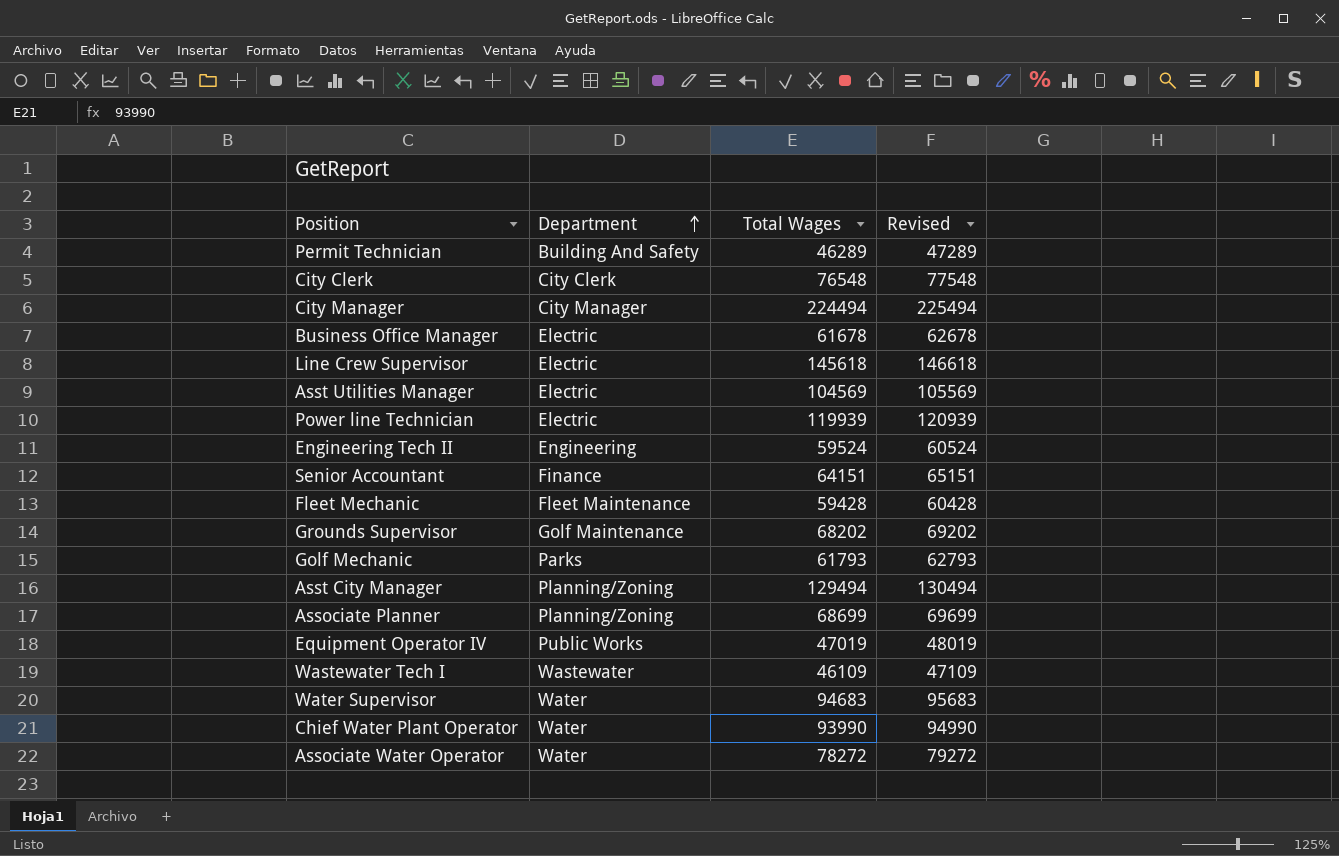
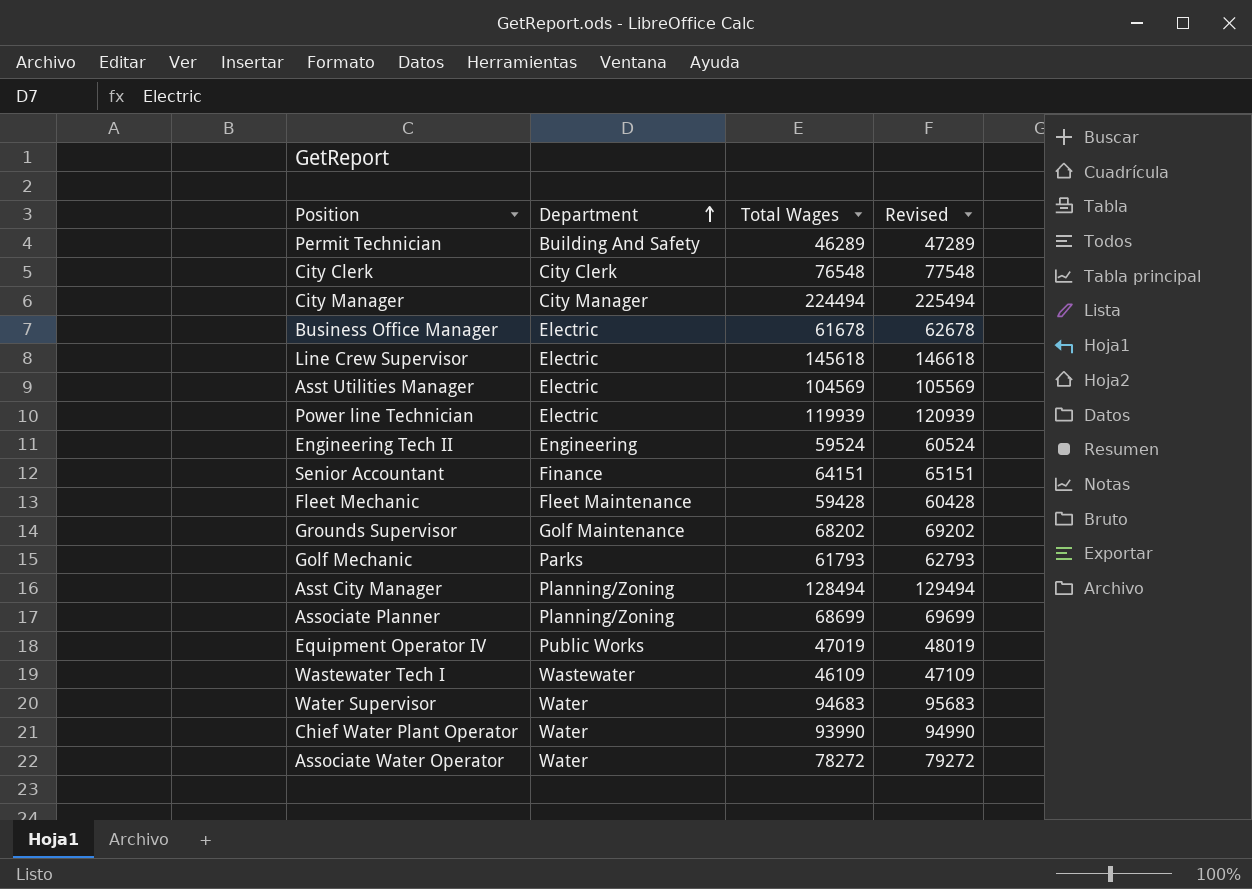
Asst City Manager | Total Wages: 129494 -> 128494
Asst City Manager | Revised: 130494 -> 129494

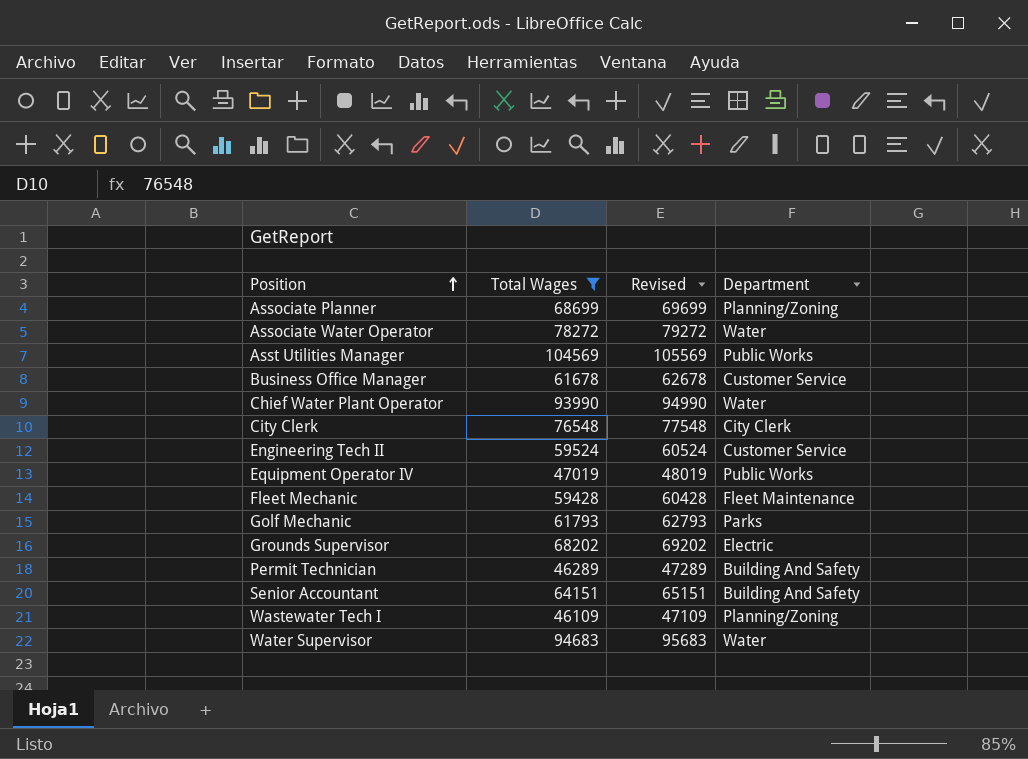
filter: none -> Total Wages <= 104569
row order: Department ascending -> Position ascending
column Department | position: 2 -> 4
Asst Utilities Manager | Department: Electric -> Public Works
Business Office Manager | Department: Electric -> Customer Service
Engineering Tech II | Department: Engineering -> Customer Service
Grounds Supervisor | Department: Golf Maintenance -> Electric
Senior Accountant | Department: Finance -> Building And Safety
Wastewater Tech I | Department: Wastewater -> Planning/Zoning

